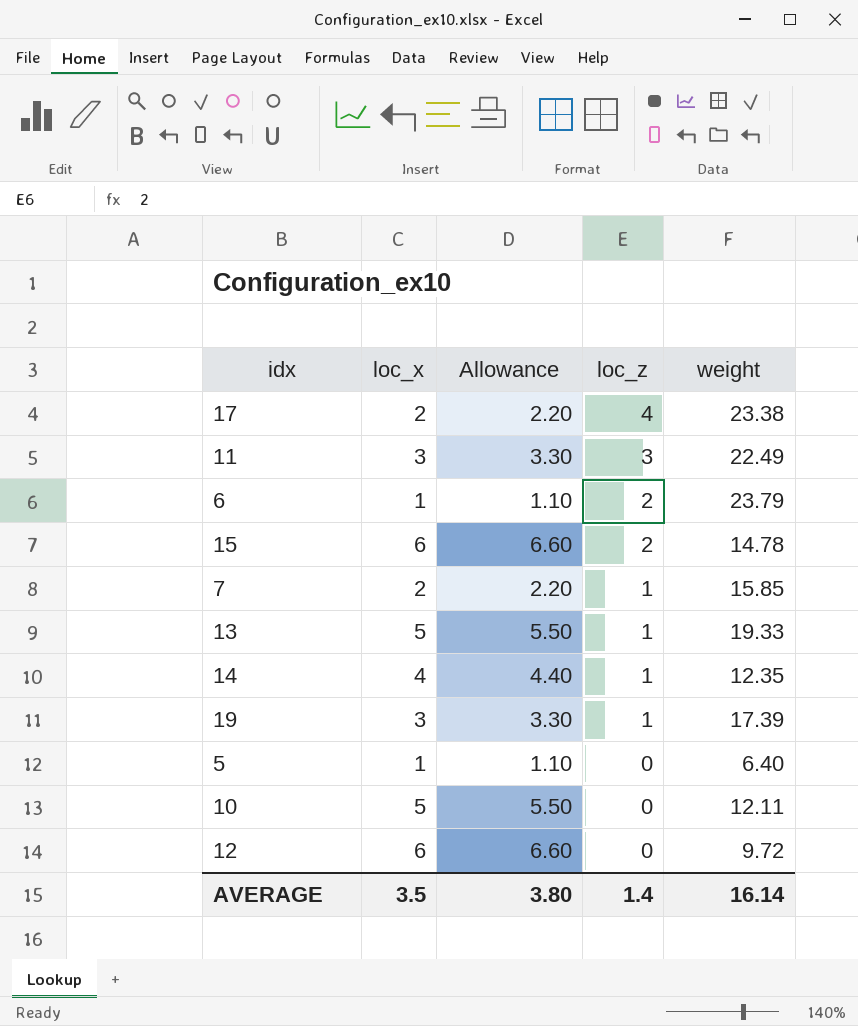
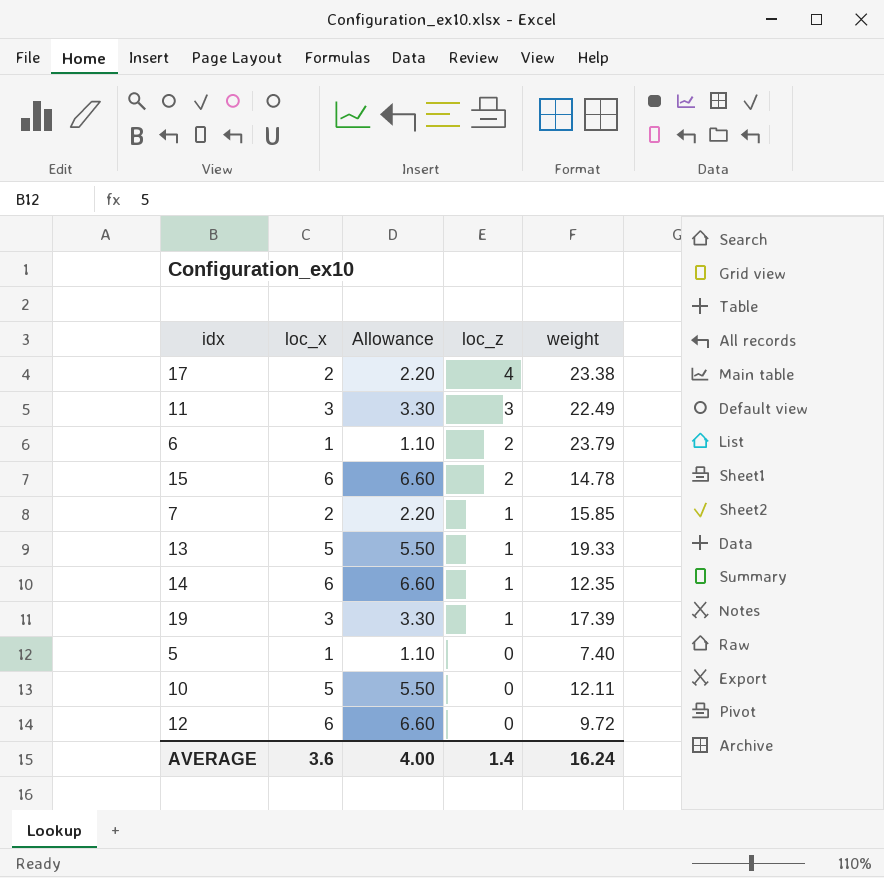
14 | loc_x: 4 -> 6
14 | Allowance: 4.40 -> 6.60
5 | weight: 6.40 -> 7.40
AVERAGE | loc_x: 3.5 -> 3.6
AVERAGE | Allowance: 3.80 -> 4.00
AVERAGE | weight: 16.14 -> 16.24

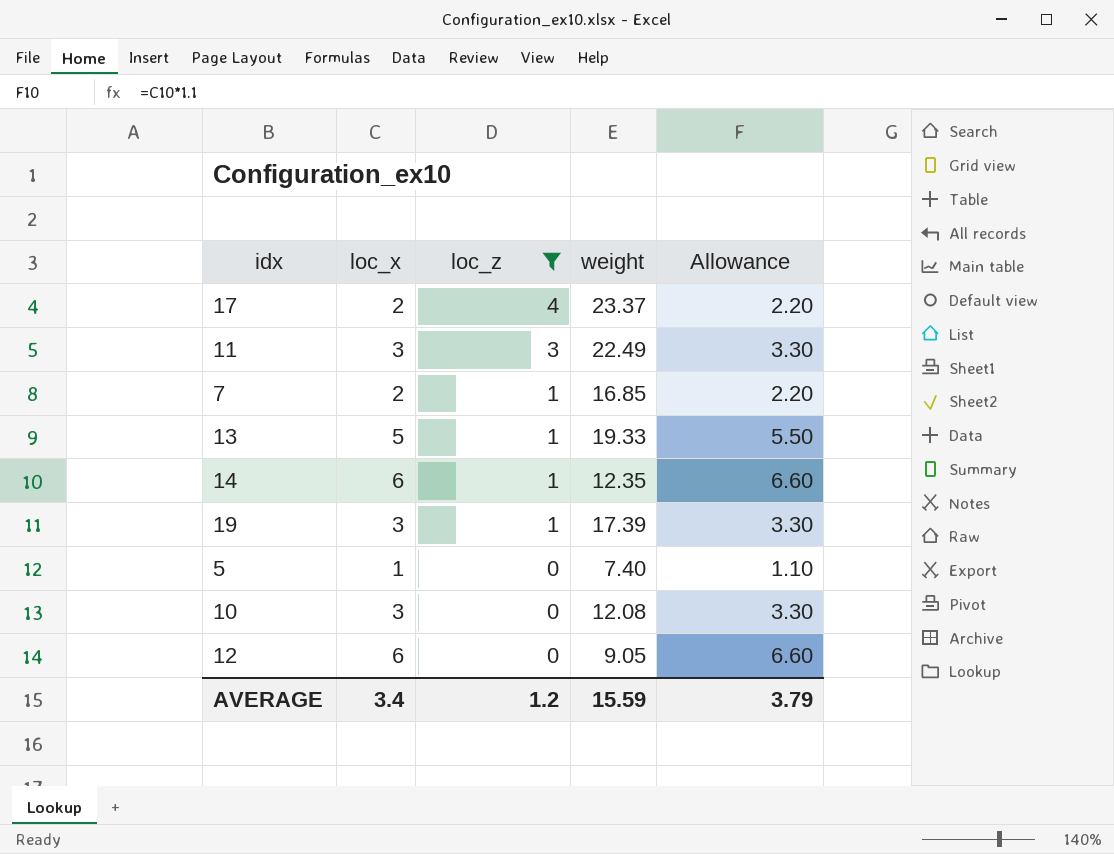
filter: none -> loc_z != 2
column Allowance | position: 3 -> 5
17 | weight: 23.38 -> 23.37
7 | weight: 15.85 -> 16.85
10 | loc_x: 5 -> 3
10 | weight: 12.11 -> 12.08
10 | Allowance: 5.50 -> 3.30
12 | weight: 9.72 -> 9.05
AVERAGE | loc_x: 3.6 -> 3.4
AVERAGE | loc_z: 1.4 -> 1.2
AVERAGE | weight: 16.24 -> 15.59
AVERAGE | Allowance: 4.00 -> 3.79

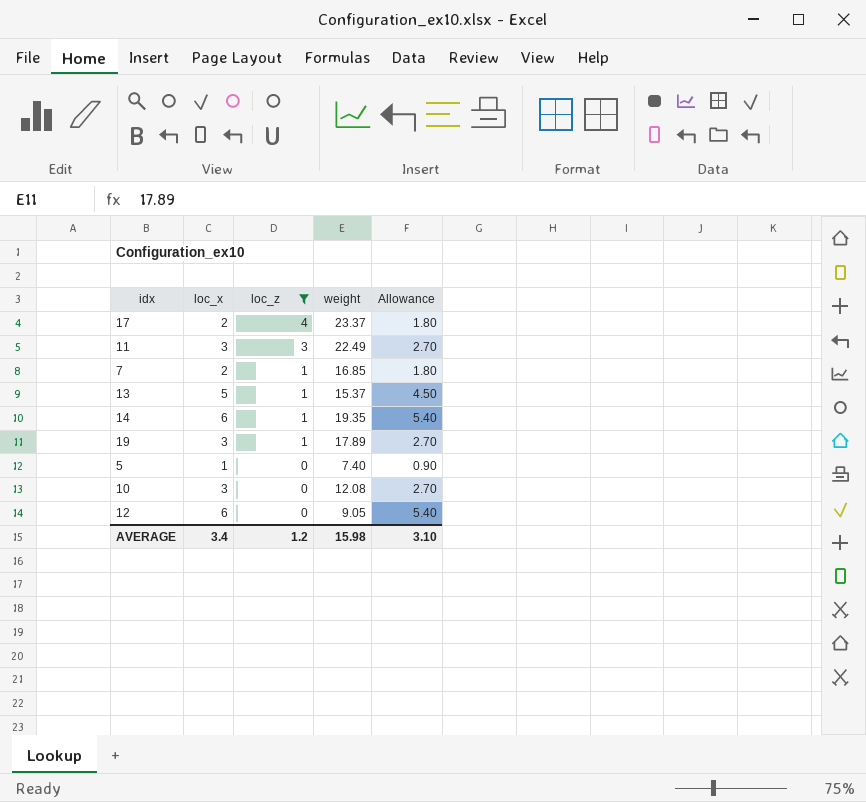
column Allowance | formula: [loc_x] * 1.1 -> [loc_x] * 0.9
13 | weight: 19.33 -> 15.37
14 | weight: 12.35 -> 19.35
19 | weight: 17.39 -> 17.89
AVERAGE | weight: 15.59 -> 15.98
AVERAGE | Allowance: 3.79 -> 3.10

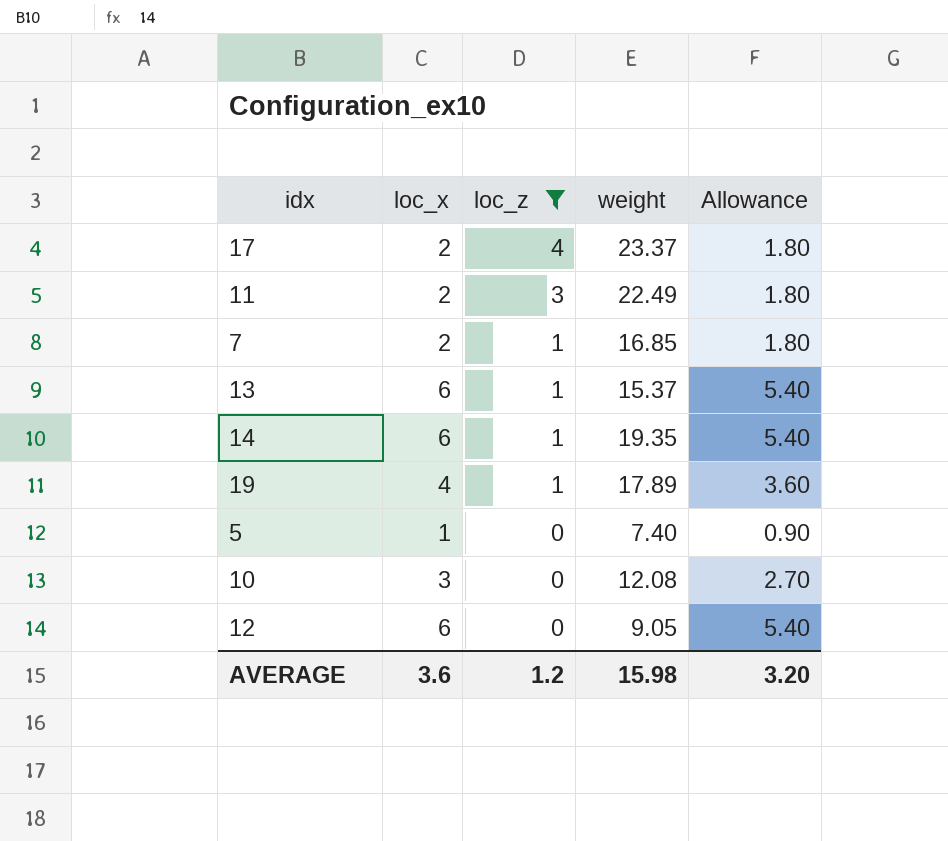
11 | loc_x: 3 -> 2
11 | Allowance: 2.70 -> 1.80
13 | loc_x: 5 -> 6
13 | Allowance: 4.50 -> 5.40
19 | loc_x: 3 -> 4
19 | Allowance: 2.70 -> 3.60
AVERAGE | loc_x: 3.4 -> 3.6
AVERAGE | Allowance: 3.10 -> 3.20

